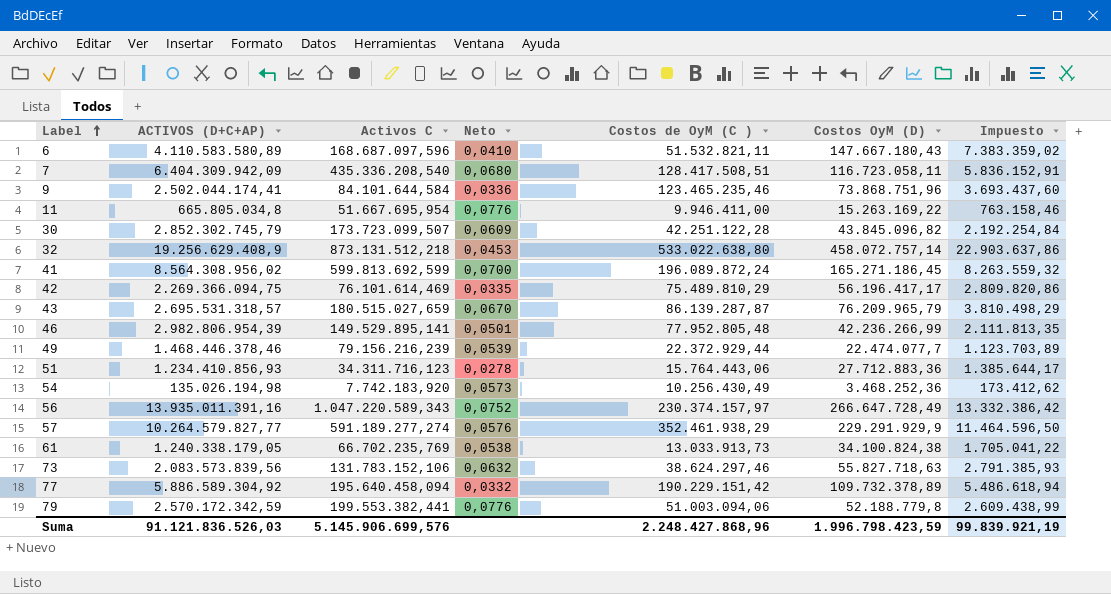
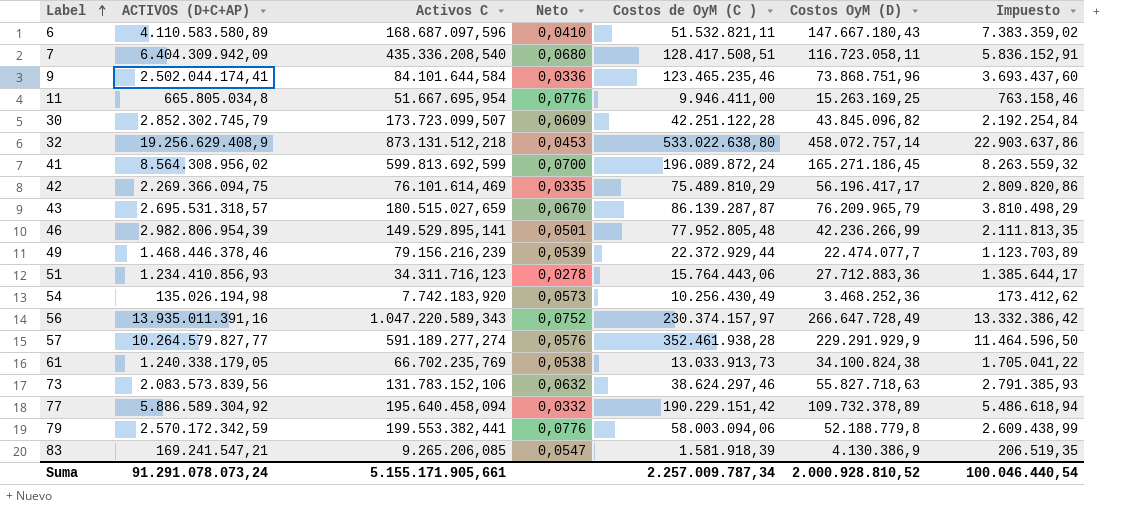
11 | Costos OyM (D): 15.263.169,22 -> 15.263.169,25
57 | Costos de OyM (C ): 352.461.938,29 -> 352.461.938,28
79 | Costos de OyM (C ): 51.003.094,06 -> 58.003.094,06
row 83: none -> 169.241.547,21 | 9.265.206,085 | 0,0547 | 1.581.918,39 | 4.130.386,9 | 206.519,35
Suma | ACTIVOS (D+C+AP): 91.121.836.526,03 -> 91.291.078.073,24
Suma | Activos C: 5.145.906.699,576 -> 5.155.171.905,661
Suma | Costos de OyM (C ): 2.248.427.868,96 -> 2.257.009.787,34
Suma | Costos OyM (D): 1.996.798.423,59 -> 2.000.928.810,52
Suma | Impuesto: 99.839.921,19 -> 100.046.440,54

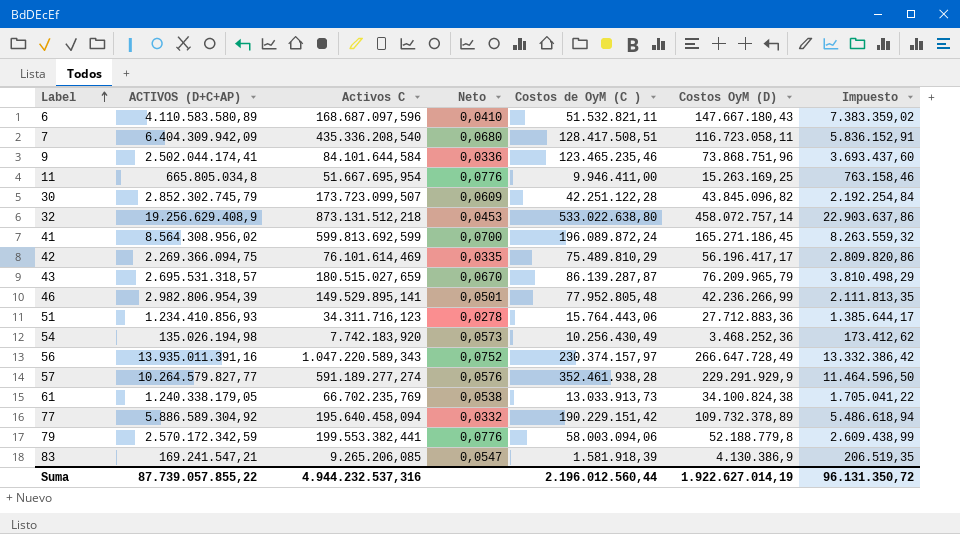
row 49: 1.468.446.378,46 | 79.156.216,239 | 0,0539 | 22.372.929,44 | 22.474.077,7 | 1.123.703,89 -> none
row 73: 2.083.573.839,56 | 131.783.152,106 | 0,0632 | 38.624.297,46 | 55.827.718,63 | 2.791.385,93 -> none
Suma | ACTIVOS (D+C+AP): 91.291.078.073,24 -> 87.739.057.855,22
Suma | Activos C: 5.155.171.905,661 -> 4.944.232.537,316
Suma | Costos de OyM (C ): 2.257.009.787,34 -> 2.196.012.560,44
Suma | Costos OyM (D): 2.000.928.810,52 -> 1.922.627.014,19
Suma | Impuesto: 100.046.440,54 -> 96.131.350,72

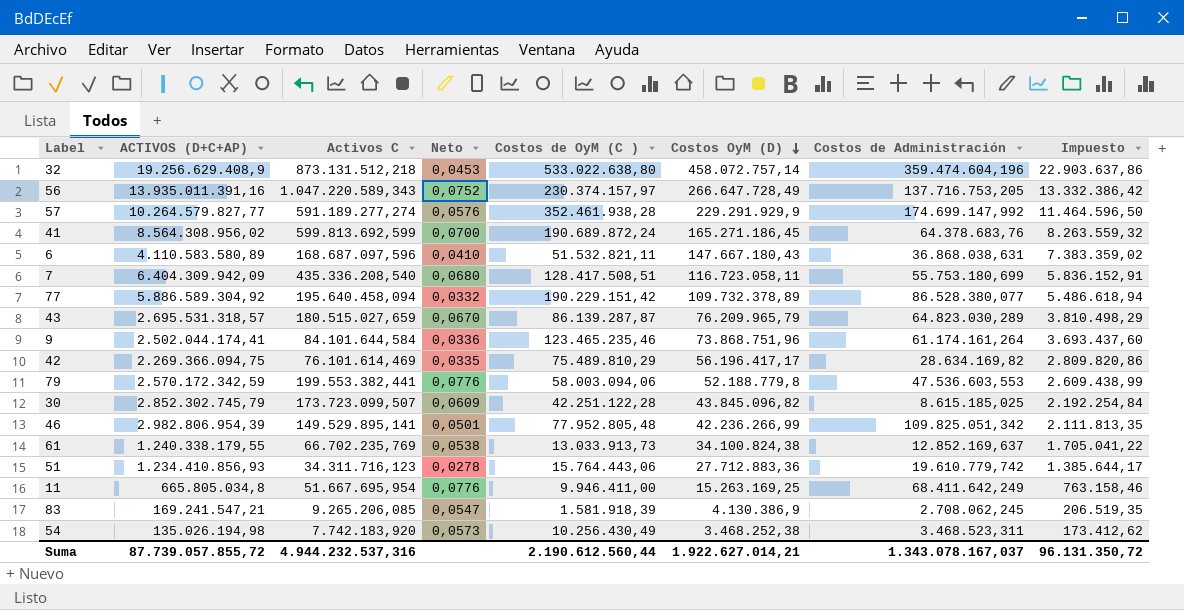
row order: Label ascending -> Costos OyM (D) descending
column Costos de Administración | position: none -> 7
41 | Costos de OyM (C ): 196.089.872,24 -> 190.689.872,24
61 | ACTIVOS (D+C+AP): 1.240.338.179,05 -> 1.240.338.179,55
54 | Costos OyM (D): 3.468.252,36 -> 3.468.252,38
Suma | ACTIVOS (D+C+AP): 87.739.057.855,22 -> 87.739.057.855,72
Suma | Costos de OyM (C ): 2.196.012.560,44 -> 2.190.612.560,44
Suma | Costos OyM (D): 1.922.627.014,19 -> 1.922.627.014,21

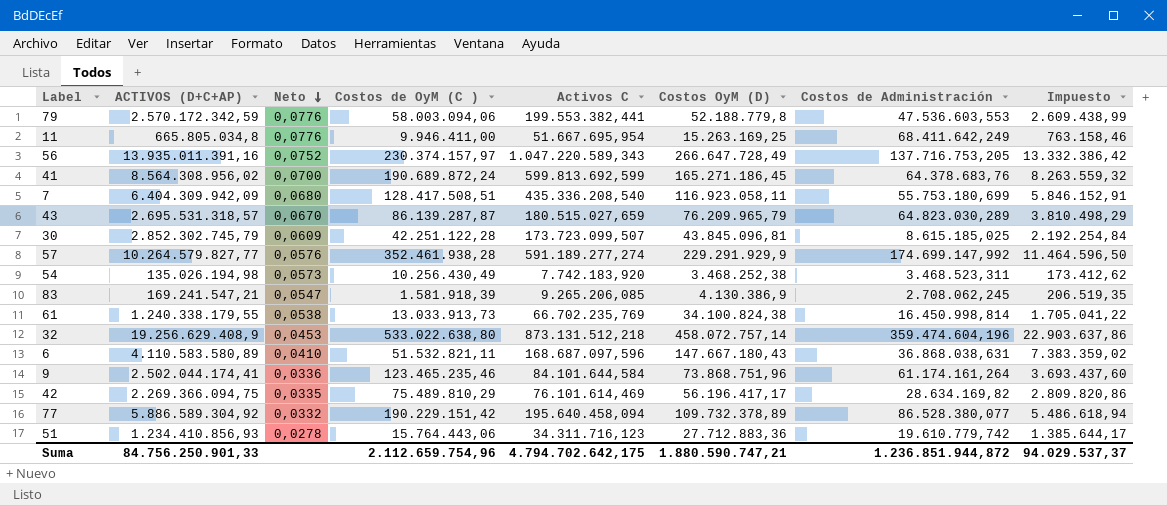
row order: Costos OyM (D) descending -> Neto descending
column Activos C | position: 3 -> 5
row 46: 2.982.806.954,39 | 149.529.895,141 | 0,0501 | 77.952.805,48 | 42.236.266,99 | 109.825.051,342 | 2.111.813,35 -> none
7 | Costos OyM (D): 116.723.058,11 -> 116.923.058,11
7 | Impuesto: 5.836.152,91 -> 5.846.152,91
30 | Costos OyM (D): 43.845.096,82 -> 43.845.096,81
61 | Costos de Administración: 12.852.169,637 -> 16.450.998,814
Suma | ACTIVOS (D+C+AP): 87.739.057.855,72 -> 84.756.250.901,33
Suma | Costos de OyM (C ): 2.190.612.560,44 -> 2.112.659.754,96
Suma | Activos C: 4.944.232.537,316 -> 4.794.702.642,175
Suma | Costos OyM (D): 1.922.627.014,21 -> 1.880.590.747,21
Suma | Costos de Administración: 1.343.078.167,037 -> 1.236.851.944,872
Suma | Impuesto: 96.131.350,72 -> 94.029.537,37

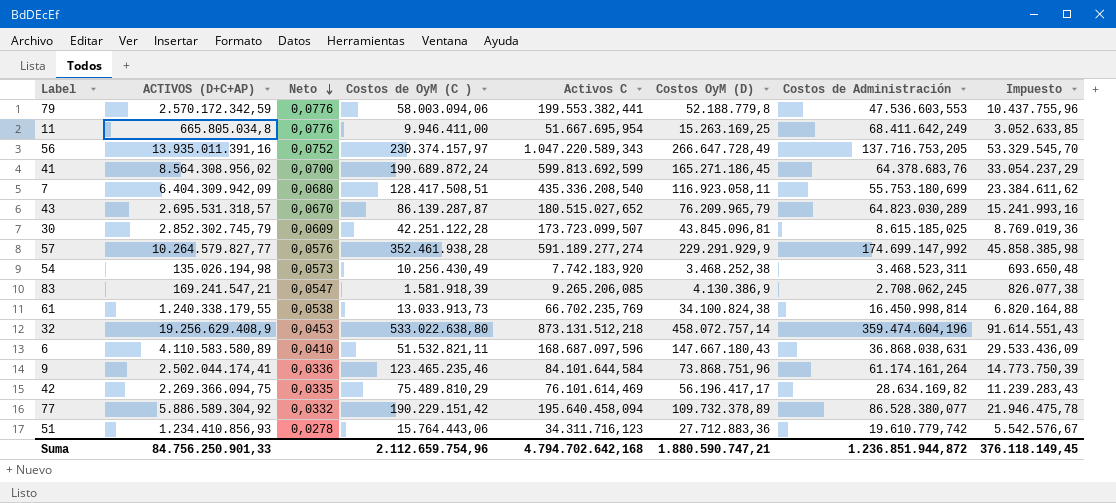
column Impuesto | formula: [Costos OyM (D)] * 0,05 -> [Costos OyM (D)] * 0,2
43 | Activos C: 180.515.027,659 -> 180.515.027,652
Suma | Activos C: 4.794.702.642,175 -> 4.794.702.642,168
Suma | Impuesto: 94.029.537,37 -> 376.118.149,45

